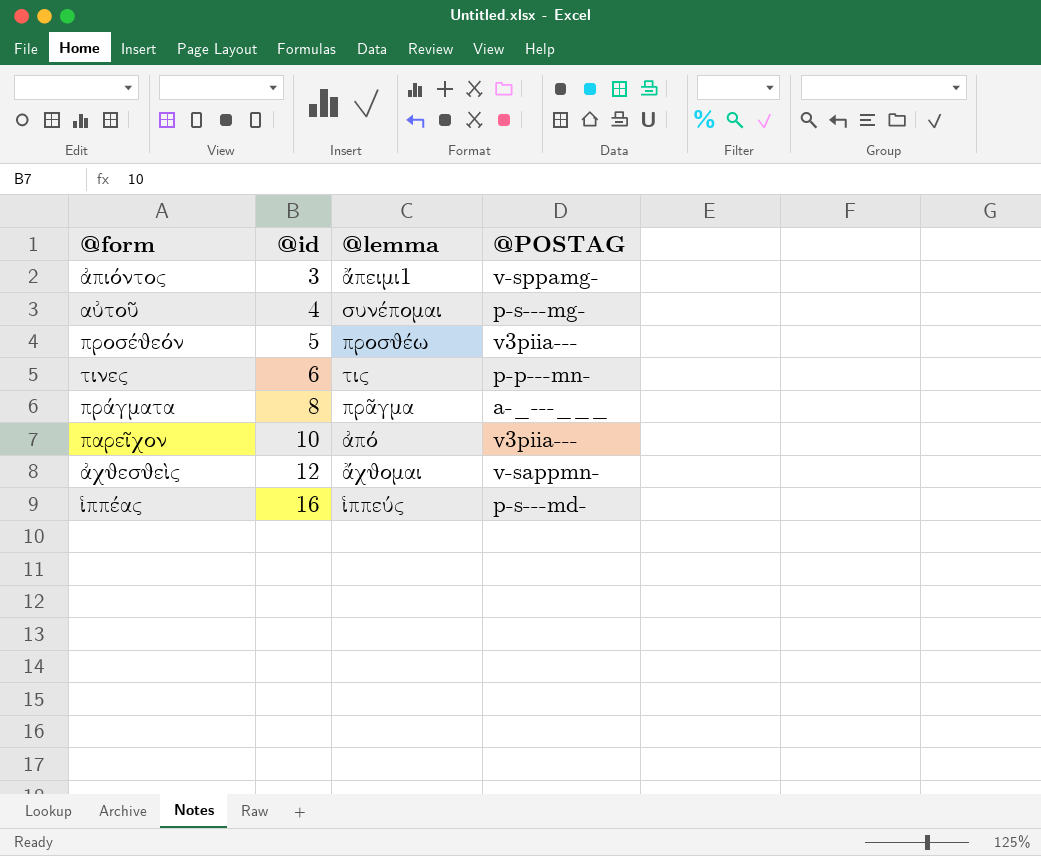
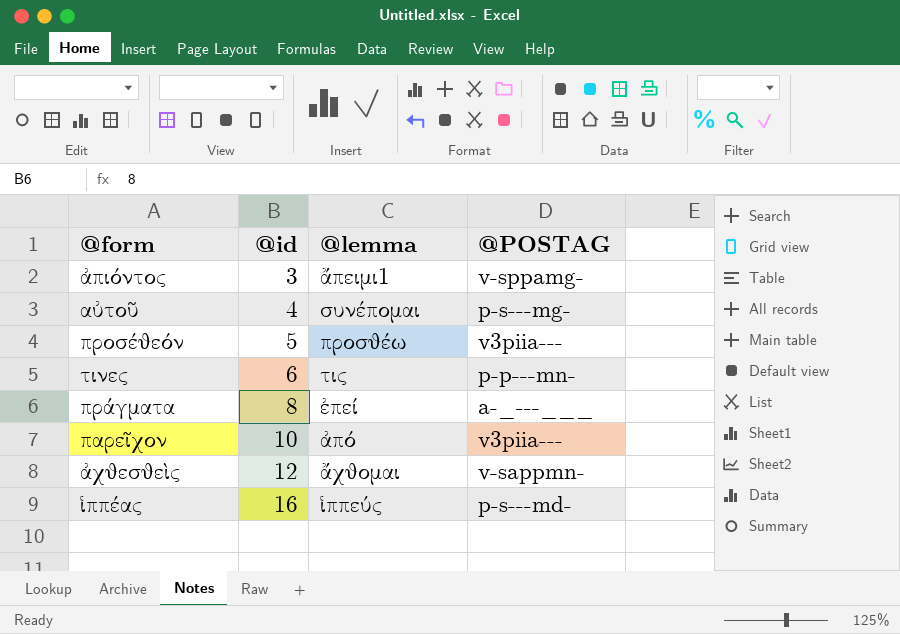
πράγματα | @lemma: πρᾶγμα -> ἐπεί

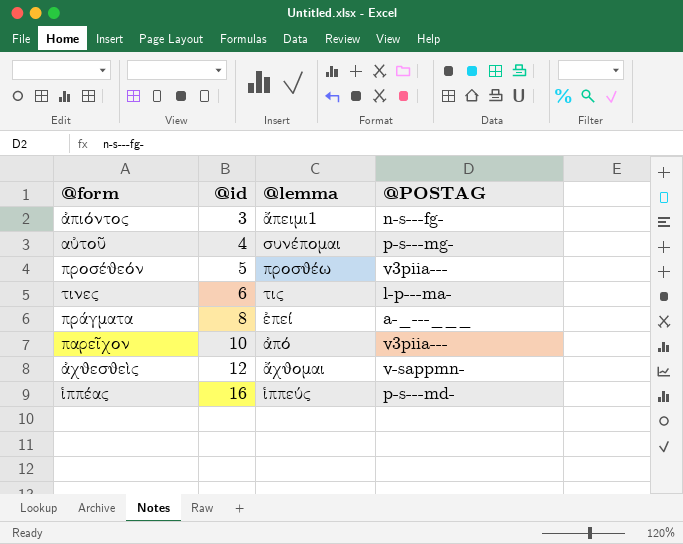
ἀπιόντος | @POSTAG: v-sppamg- -> n-s---fg-
τινες | @POSTAG: p-p---mn- -> l-p---ma-

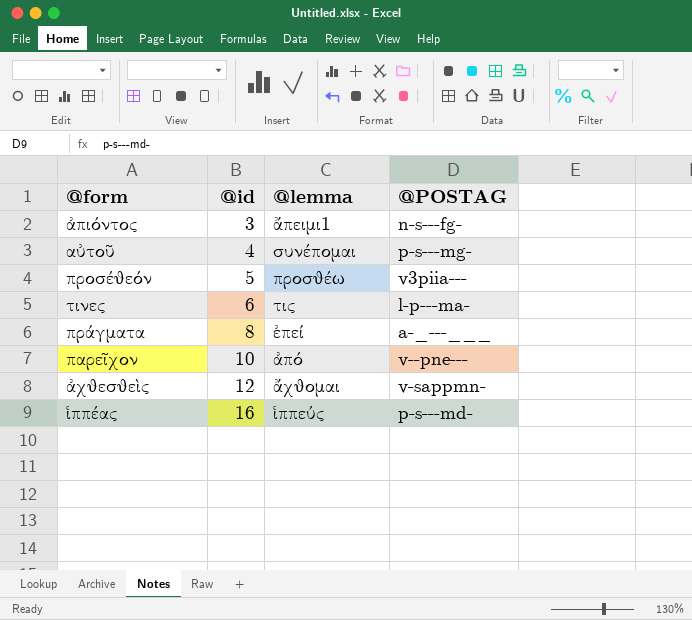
παρεῖχον | @POSTAG: v3piia--- -> v--pne---

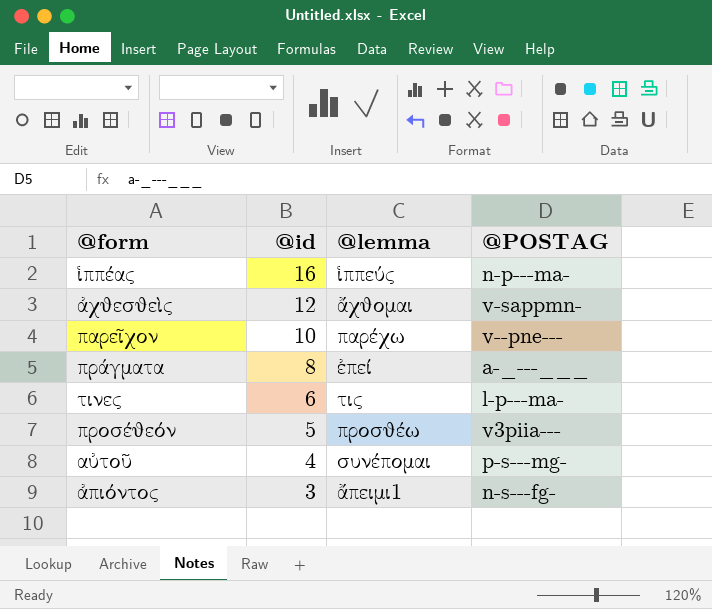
row order: @id ascending -> @id descending
ἱππέας | @POSTAG: p-s---md- -> n-p---ma-
παρεῖχον | @lemma: ἀπό -> παρέχω

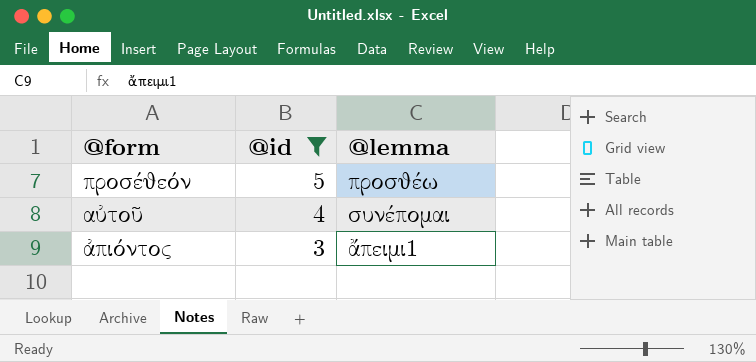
filter: none -> @id <= 5
column @POSTAG | position: 4 -> none

